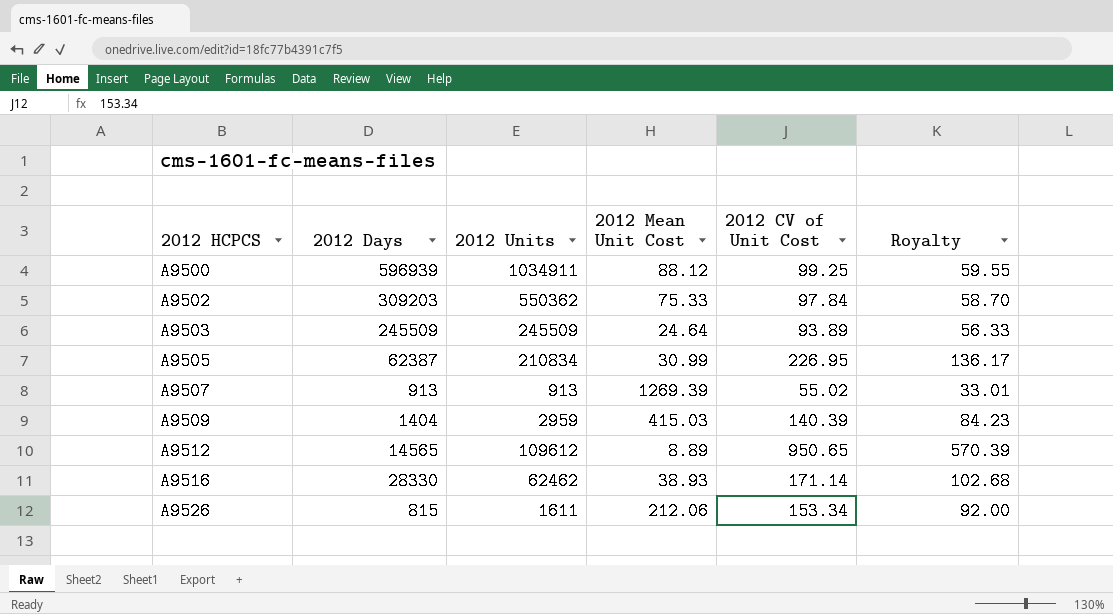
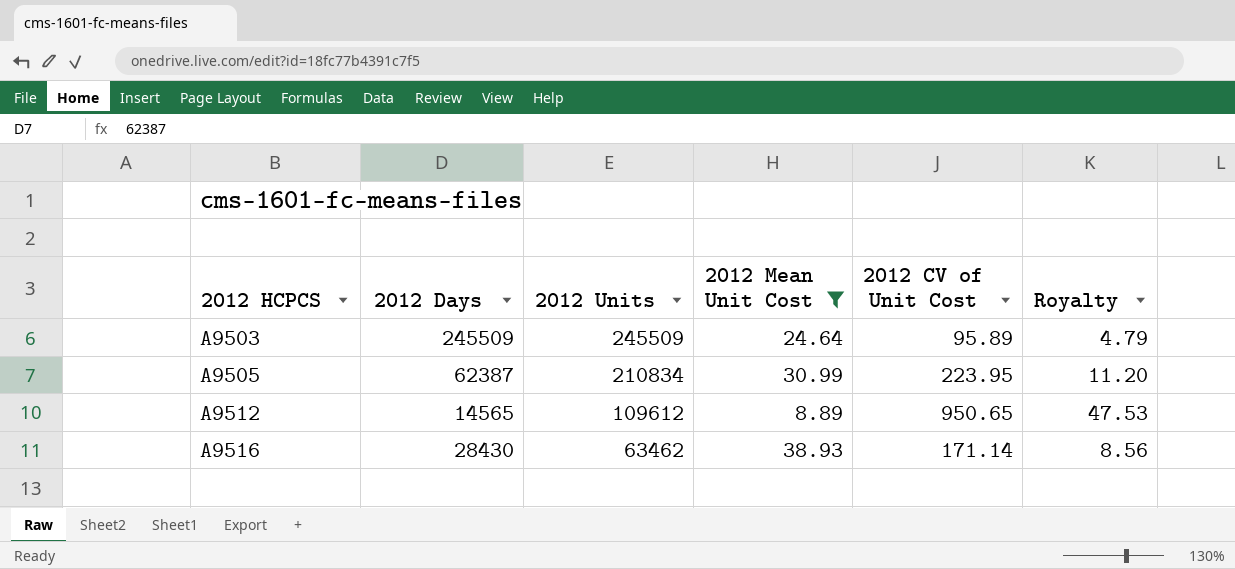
filter: none -> 2012 Mean Unit Cost <= 38.93
column Royalty | formula: [2012 CV of Unit Cost] * 0.6 -> [2012 CV of Unit Cost] * 0.05
A9503 | 2012 CV of Unit Cost: 93.89 -> 95.89
A9505 | 2012 CV of Unit Cost: 226.95 -> 223.95
A9516 | 2012 Days: 28330 -> 28430
A9516 | 2012 Units: 62462 -> 63462

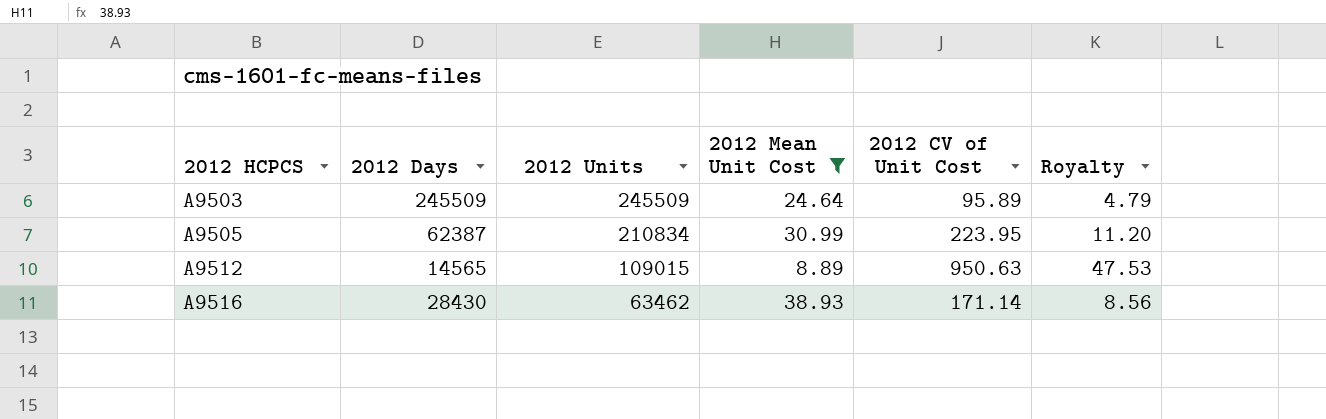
A9512 | 2012 Units: 109612 -> 109015
A9512 | 2012 CV of Unit Cost: 950.65 -> 950.63

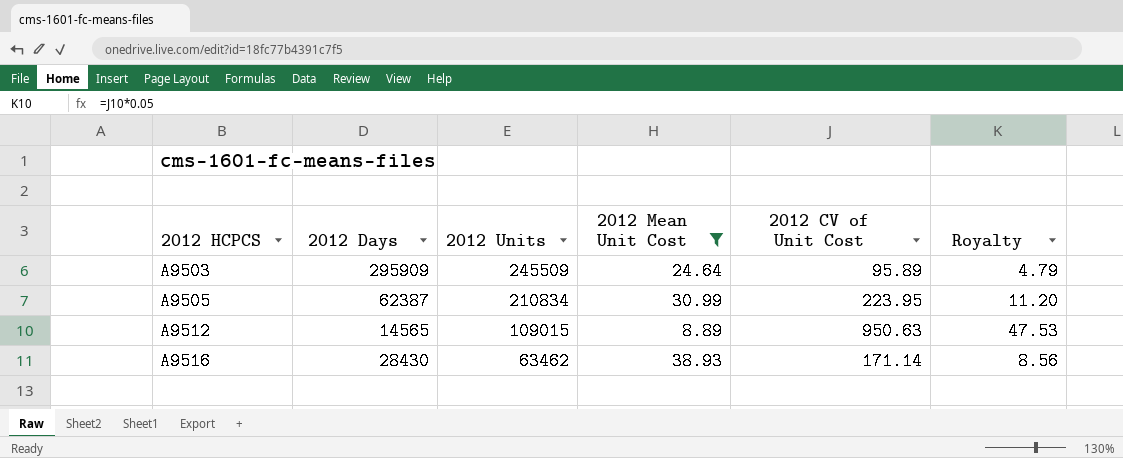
A9503 | 2012 Days: 245509 -> 295909

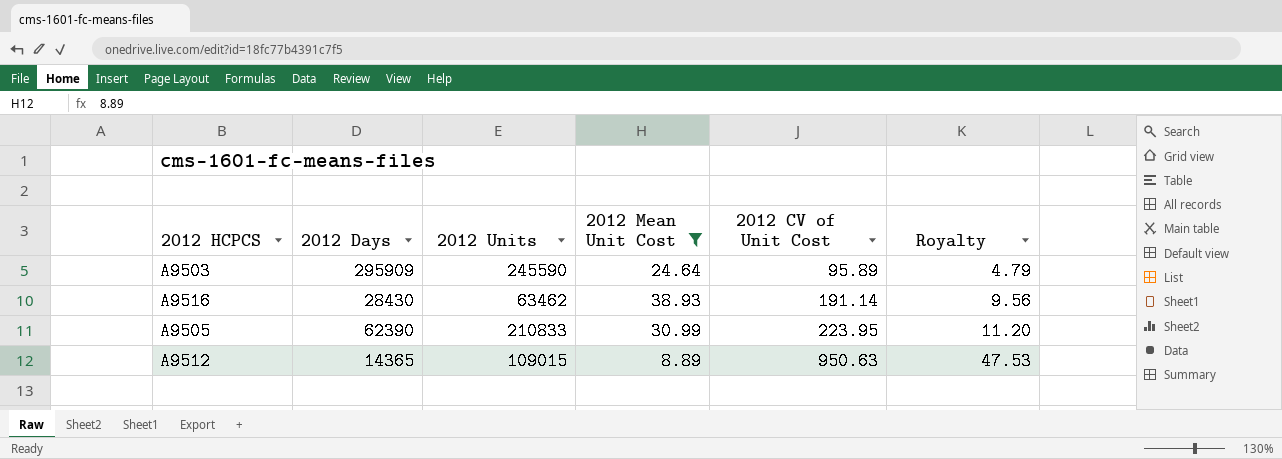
row order: 2012 HCPCS ascending -> 2012 CV of Unit Cost ascending
A9503 | 2012 Units: 245509 -> 245590
A9516 | 2012 CV of Unit Cost: 171.14 -> 191.14
A9516 | Royalty: 8.56 -> 9.56
A9505 | 2012 Days: 62387 -> 62390
A9505 | 2012 Units: 210834 -> 210833
A9512 | 2012 Days: 14565 -> 14365

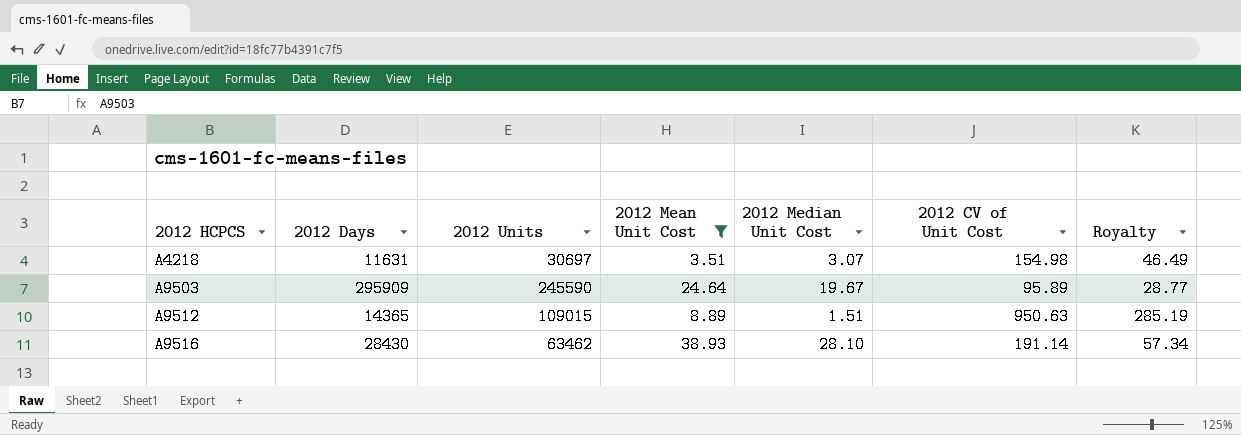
row order: 2012 CV of Unit Cost ascending -> 2012 HCPCS ascending
column 2012 Median Unit Cost | position: none -> 5
column Royalty | formula: [2012 CV of Unit Cost] * 0.05 -> [2012 CV of Unit Cost] * 0.3
row A9505: 62390 | 210833 | 30.99 | 223.95 | 11.20 -> none
row A4218: none -> 11631 | 30697 | 3.51 | 3.07 | 154.98 | 46.49

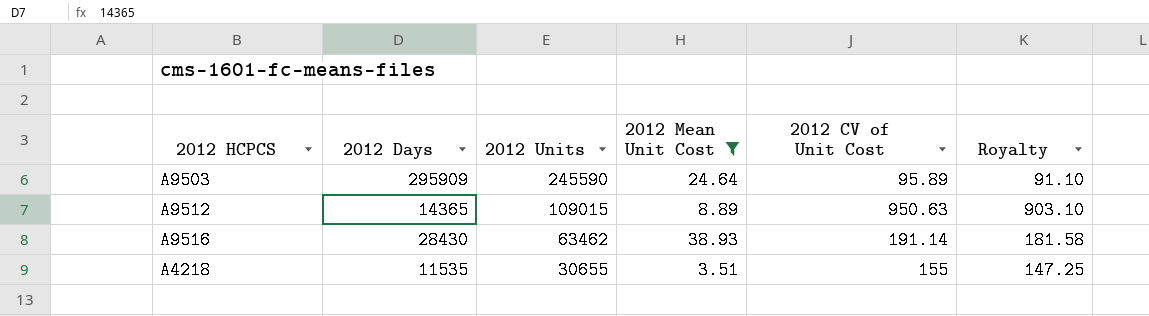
row order: 2012 HCPCS ascending -> 2012 Units descending
column 2012 Median Unit Cost | position: 5 -> none
column Royalty | formula: [2012 CV of Unit Cost] * 0.3 -> [2012 CV of Unit Cost] * 0.95
A4218 | 2012 Days: 11631 -> 11535
A4218 | 2012 Units: 30697 -> 30655
A4218 | 2012 CV of Unit Cost: 154.98 -> 155

